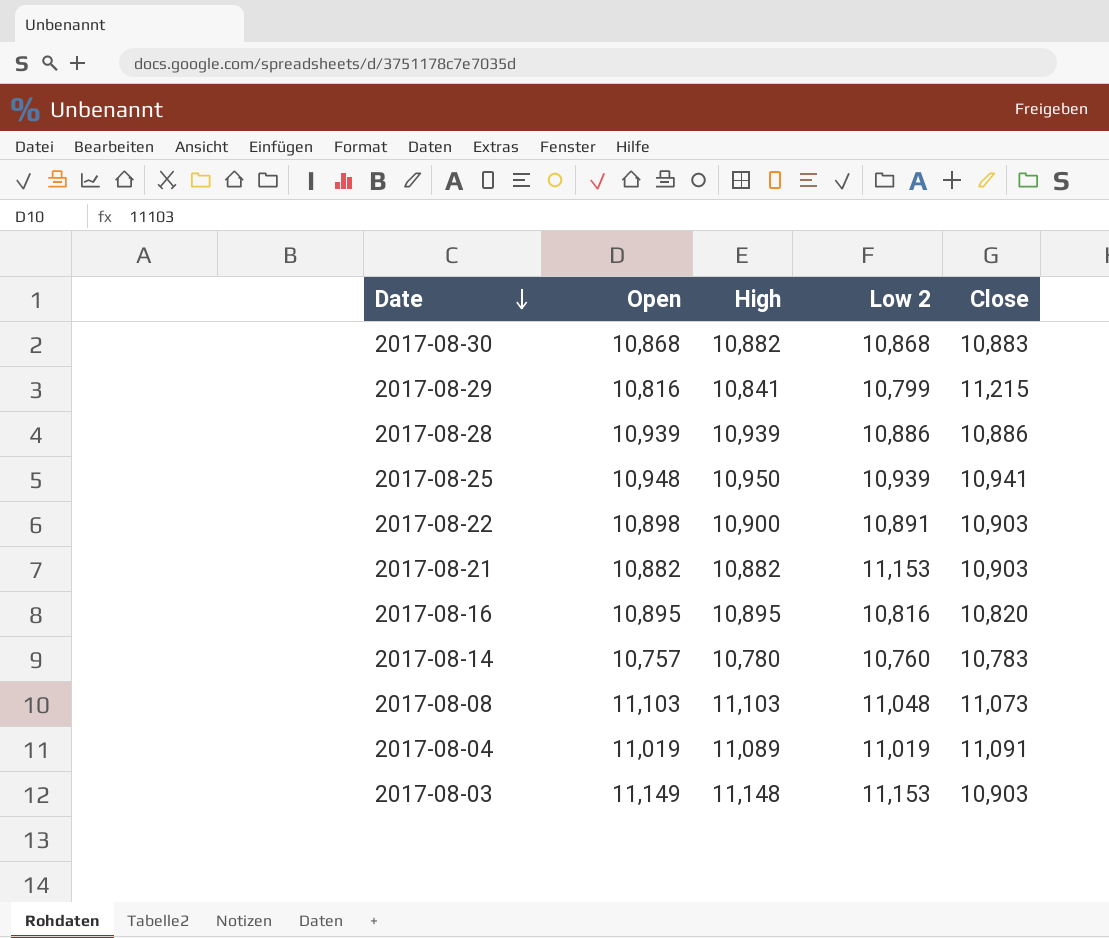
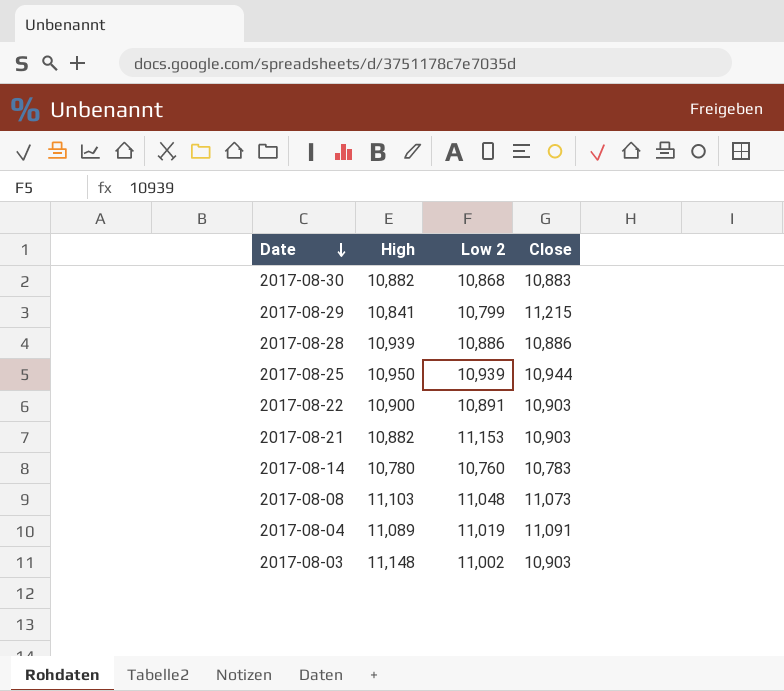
column Open | position: 2 -> none
row 2017-08-16: 10,895 | 10,895 | 10,816 | 10,820 -> none
2017-08-25 | Close: 10,941 -> 10,944
2017-08-03 | Low 2: 11,153 -> 11,002

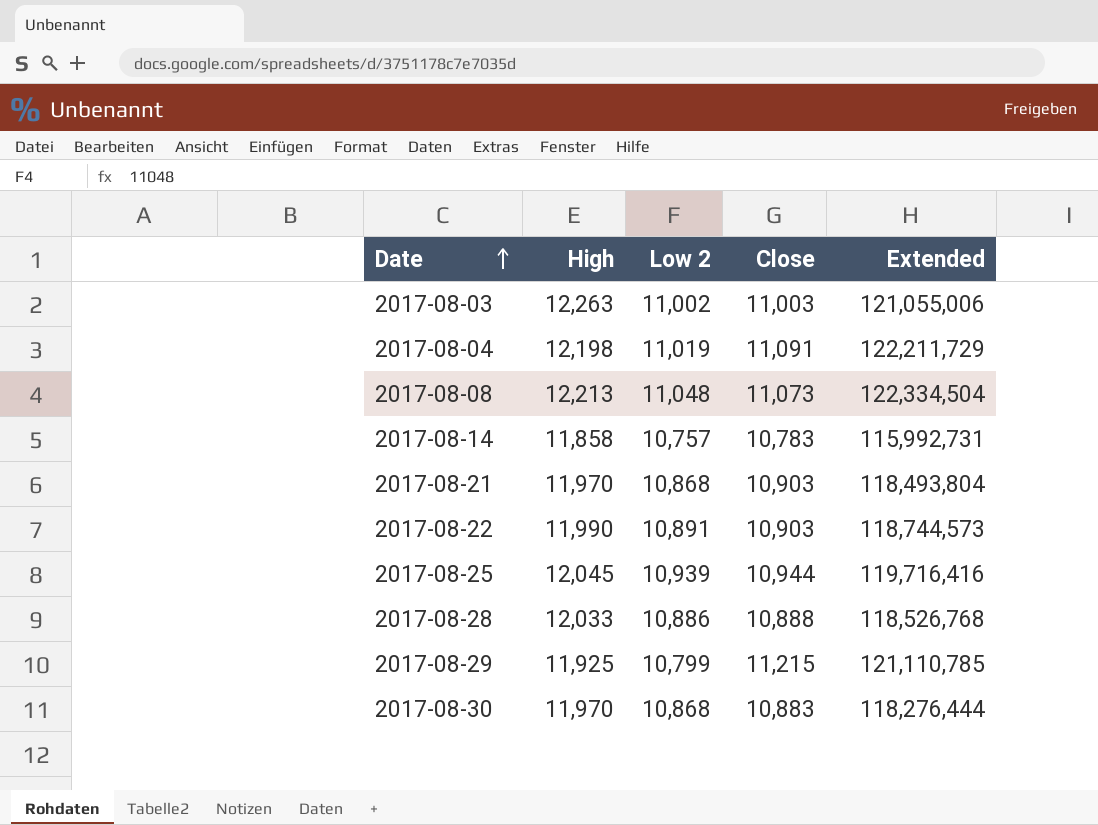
row order: Date descending -> Date ascending
column Extended | formula: none -> [Low 2] * [Close]
2017-08-03 | High: 11,148 -> 12,263
2017-08-03 | Close: 10,903 -> 11,003
2017-08-04 | High: 11,089 -> 12,198
2017-08-08 | High: 11,103 -> 12,213
2017-08-14 | High: 10,780 -> 11,858
2017-08-14 | Low 2: 10,760 -> 10,757
2017-08-21 | High: 10,882 -> 11,970
2017-08-21 | Low 2: 11,153 -> 10,868
2017-08-22 | High: 10,900 -> 11,990
2017-08-25 | High: 10,950 -> 12,045
2017-08-28 | High: 10,939 -> 12,033
2017-08-28 | Close: 10,886 -> 10,888
2017-08-29 | High: 10,841 -> 11,925
2017-08-30 | High: 10,882 -> 11,970

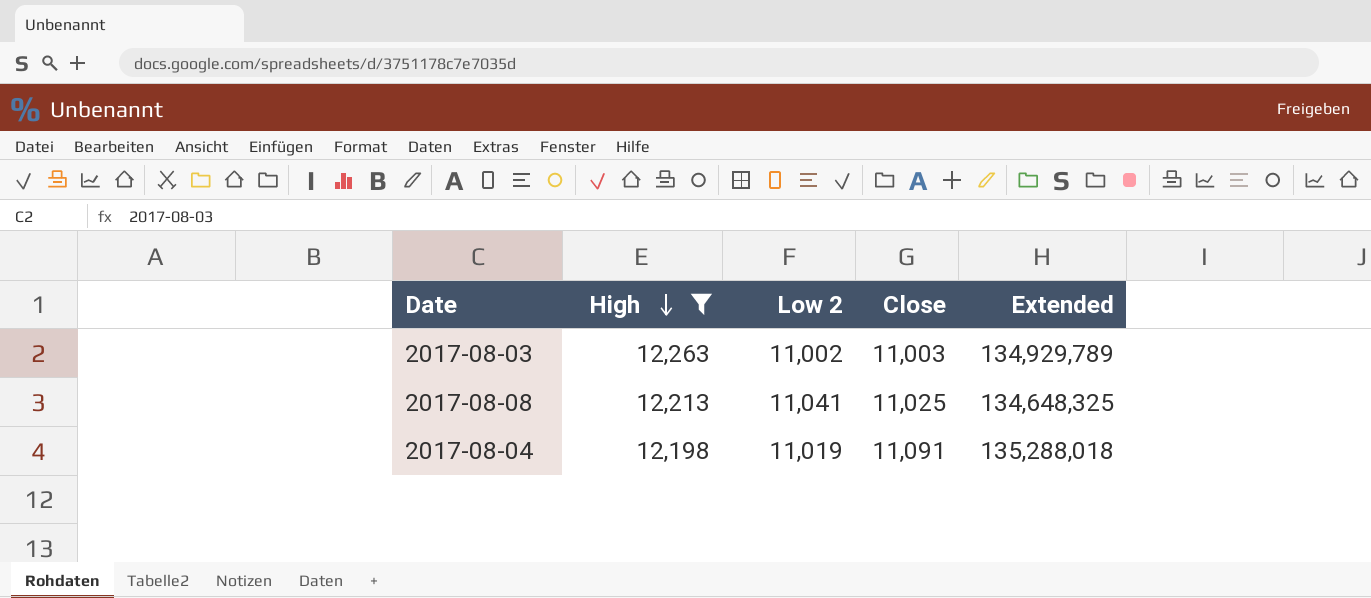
filter: none -> High >= 12,198
row order: Date ascending -> High descending
column Extended | formula: [Low 2] * [Close] -> [High] * [Close]
2017-08-08 | Low 2: 11,048 -> 11,041
2017-08-08 | Close: 11,073 -> 11,025

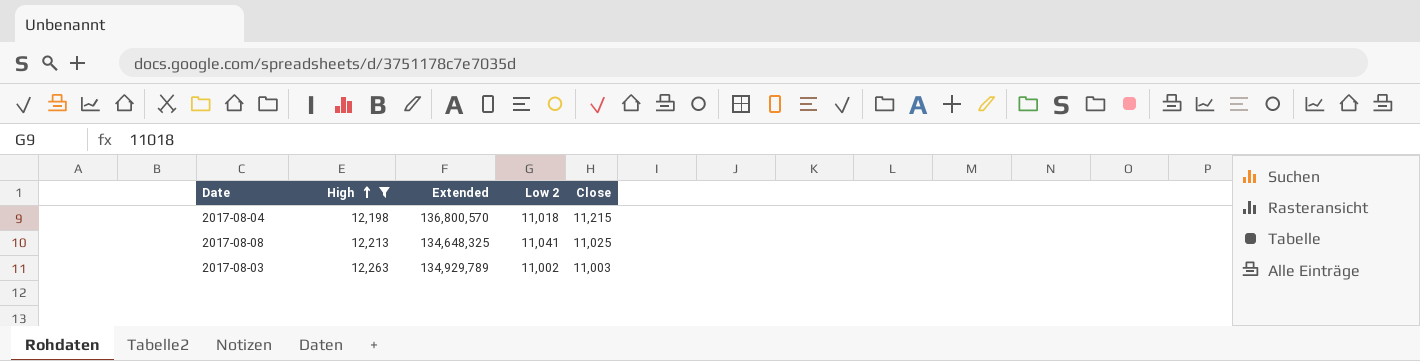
row order: High descending -> High ascending
column Extended | position: 5 -> 3
2017-08-04 | Extended: 135,288,018 -> 136,800,570
2017-08-04 | Low 2: 11,019 -> 11,018
2017-08-04 | Close: 11,091 -> 11,215

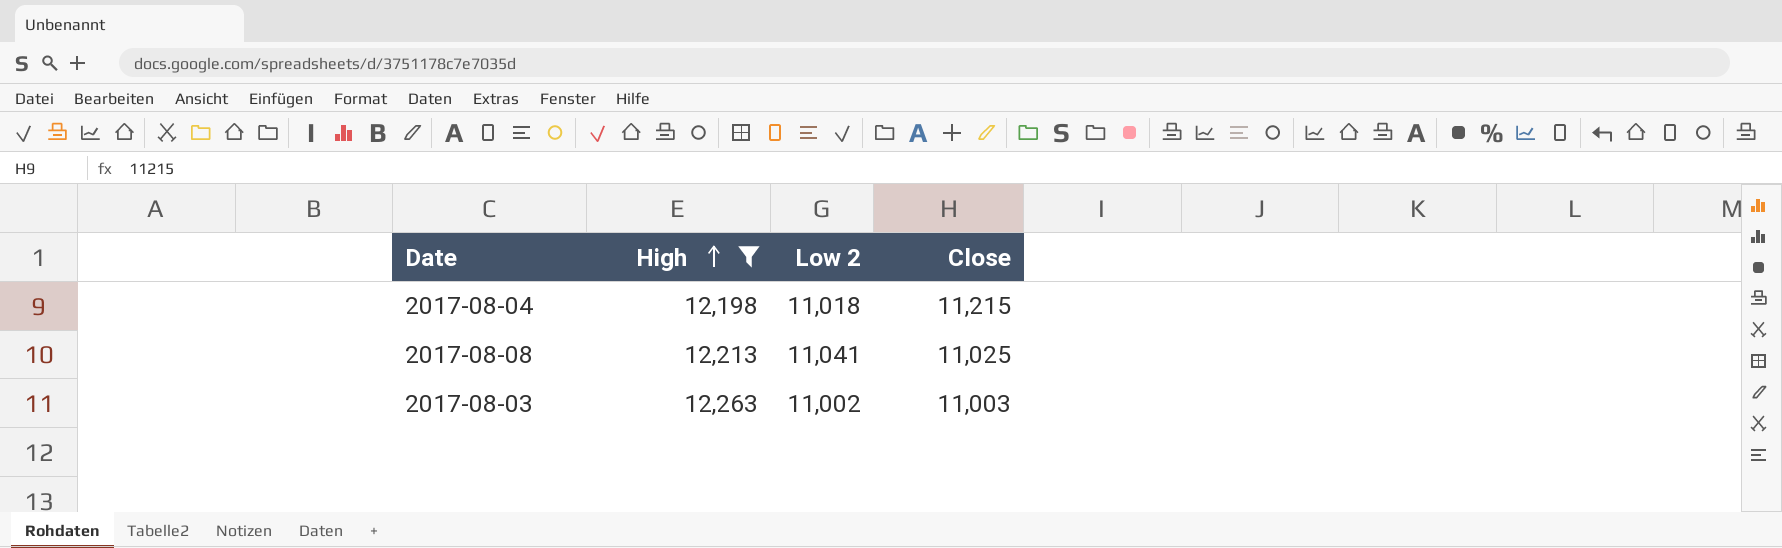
column Extended | formula: [High] * [Close] -> none

